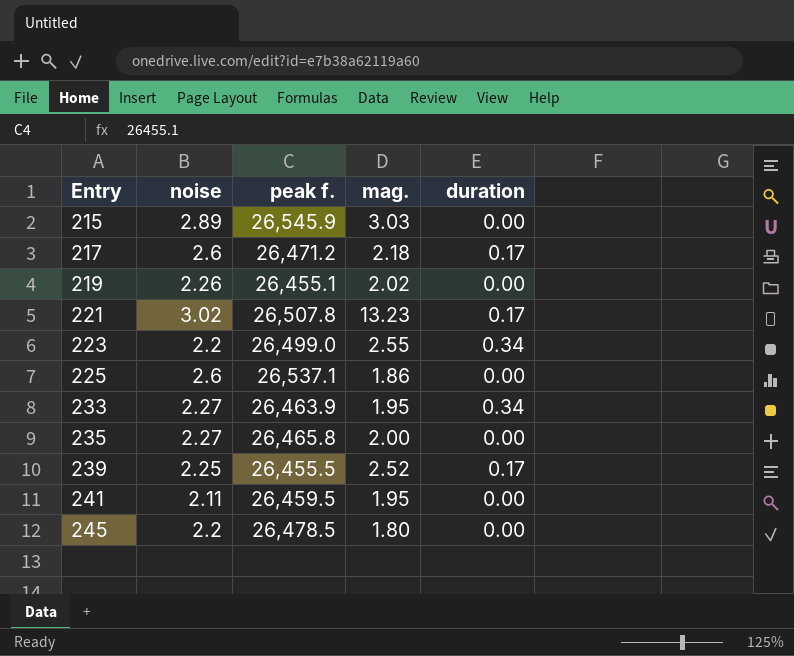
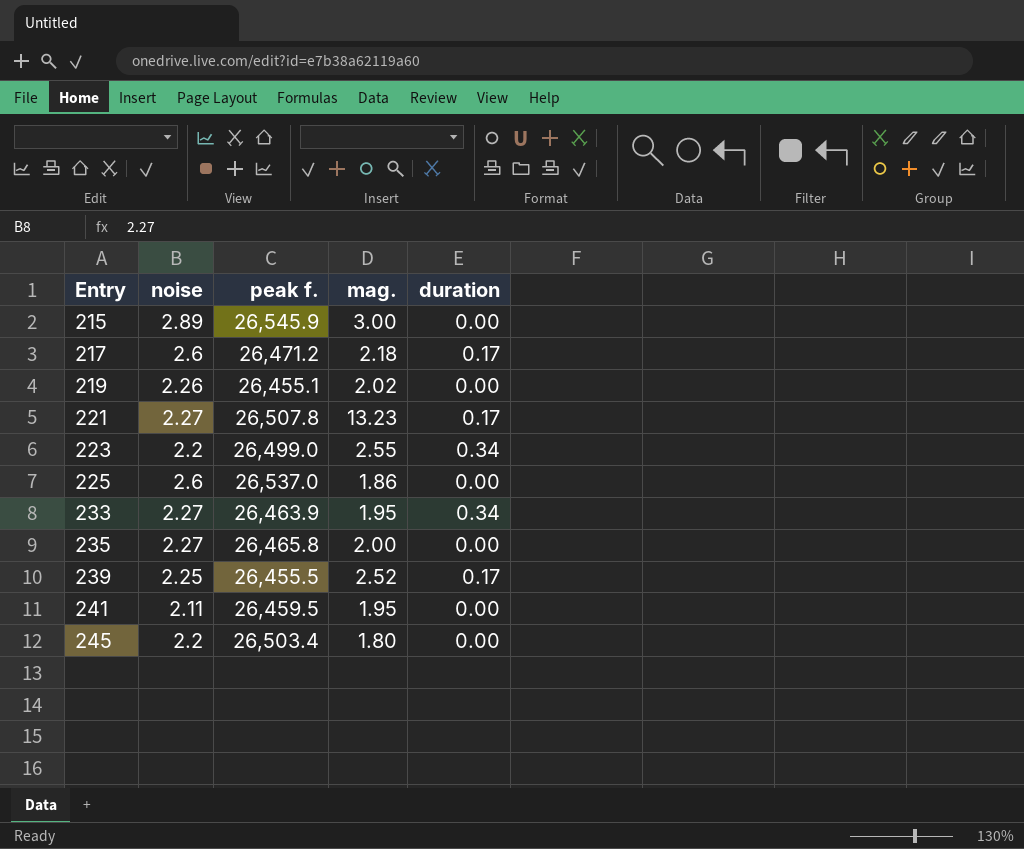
215 | mag.: 3.03 -> 3.00
221 | noise: 3.02 -> 2.27
225 | peak f.: 26,537.1 -> 26,537.0
245 | peak f.: 26,478.5 -> 26,503.4

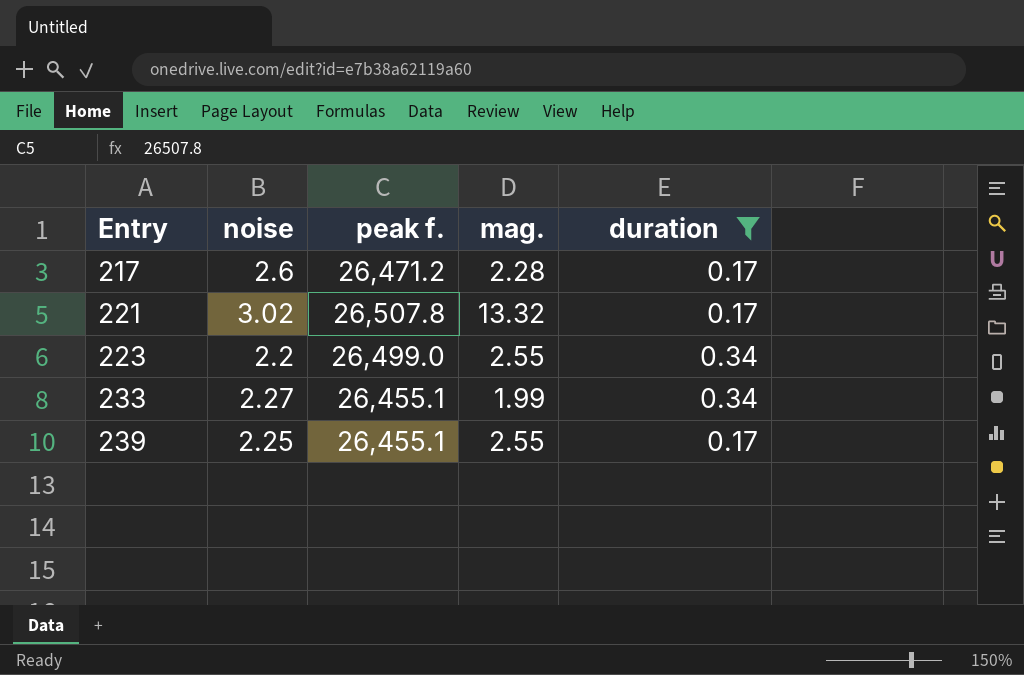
filter: none -> duration != 0.00
217 | mag.: 2.18 -> 2.28
221 | noise: 2.27 -> 3.02
221 | mag.: 13.23 -> 13.32
233 | peak f.: 26,463.9 -> 26,455.1
233 | mag.: 1.95 -> 1.99
239 | peak f.: 26,455.5 -> 26,455.1
239 | mag.: 2.52 -> 2.55

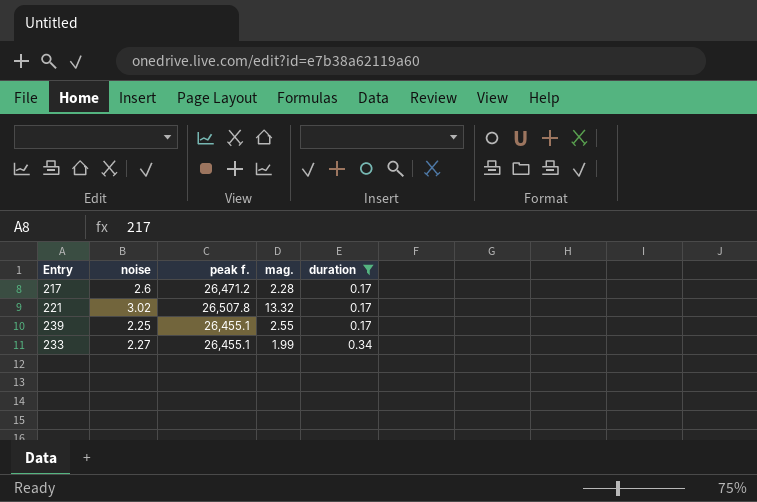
row order: Entry ascending -> duration ascending
row 223: 2.2 | 26,499.0 | 2.55 | 0.34 -> none

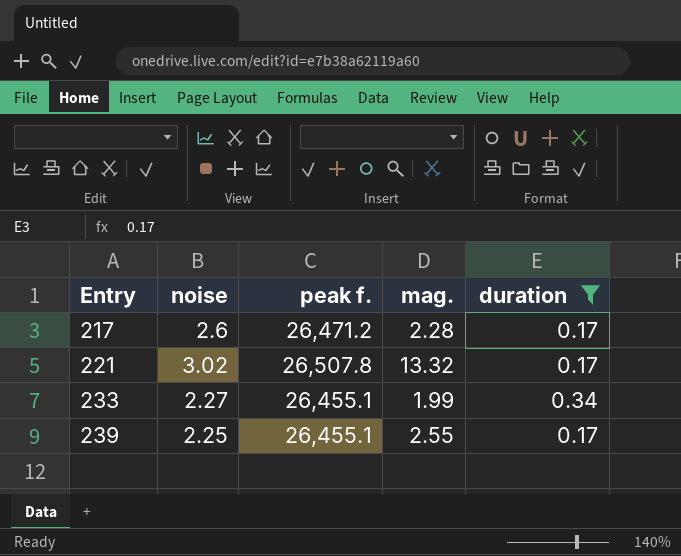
row order: duration ascending -> Entry ascending

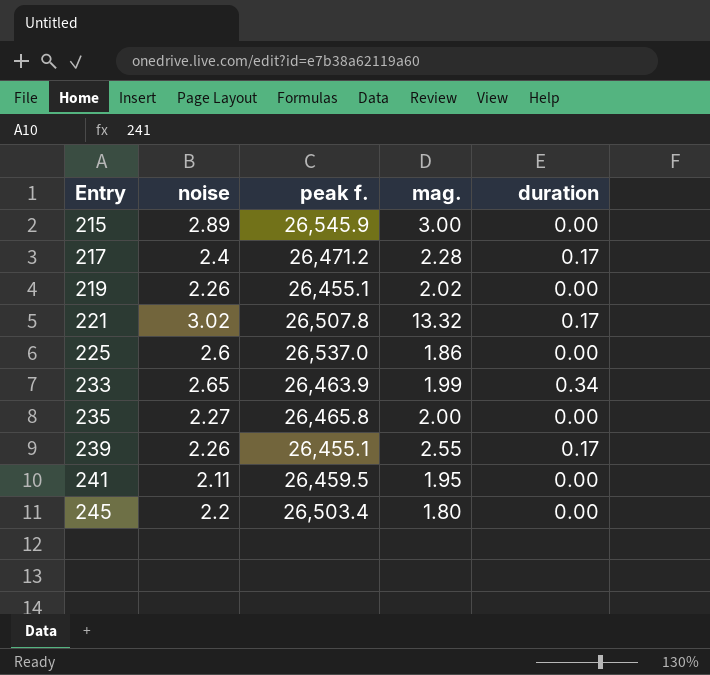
filter: duration != 0.00 -> none
217 | noise: 2.6 -> 2.4
233 | noise: 2.27 -> 2.65
233 | peak f.: 26,455.1 -> 26,463.9
239 | noise: 2.25 -> 2.26

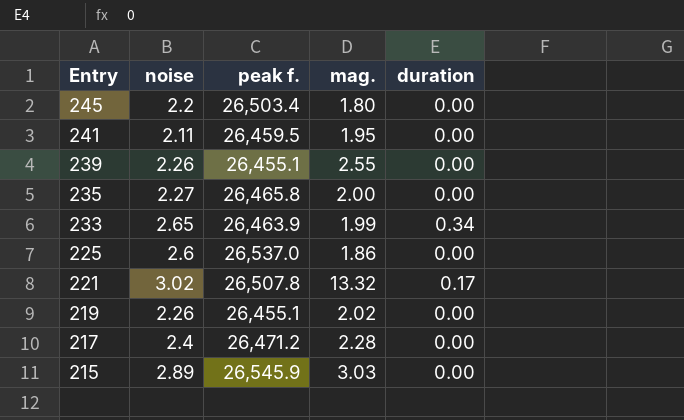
row order: Entry ascending -> Entry descending
239 | duration: 0.17 -> 0.00
217 | duration: 0.17 -> 0.00
215 | mag.: 3.00 -> 3.03

